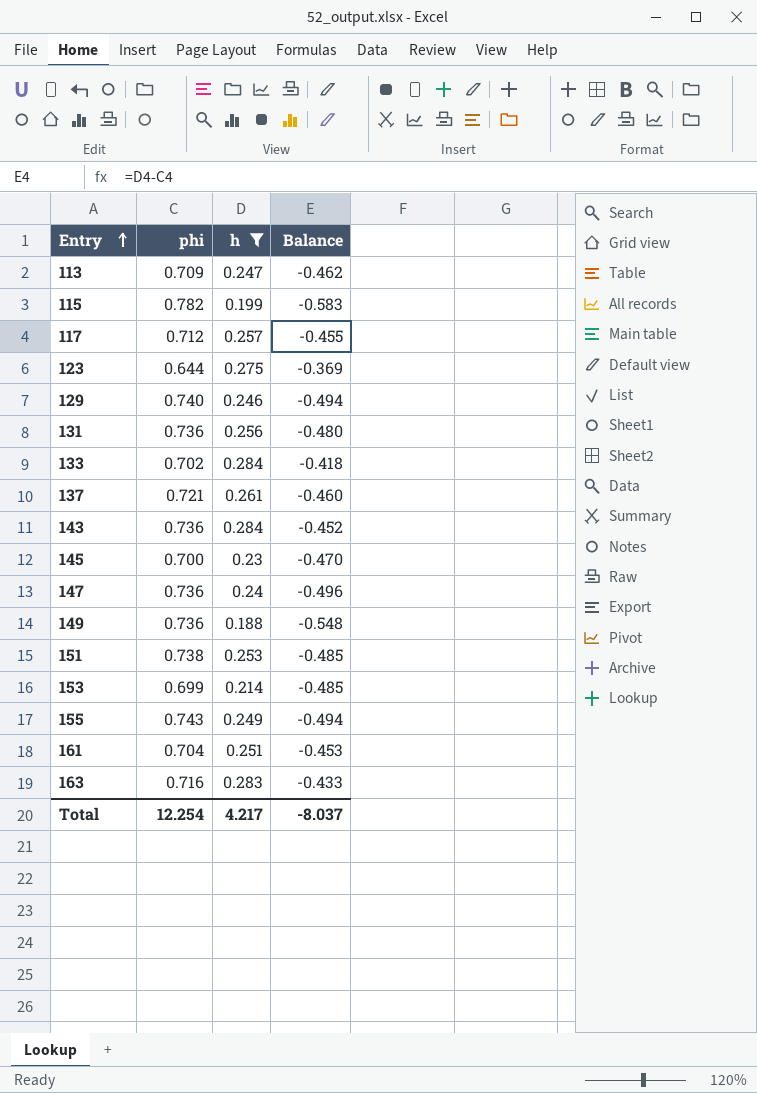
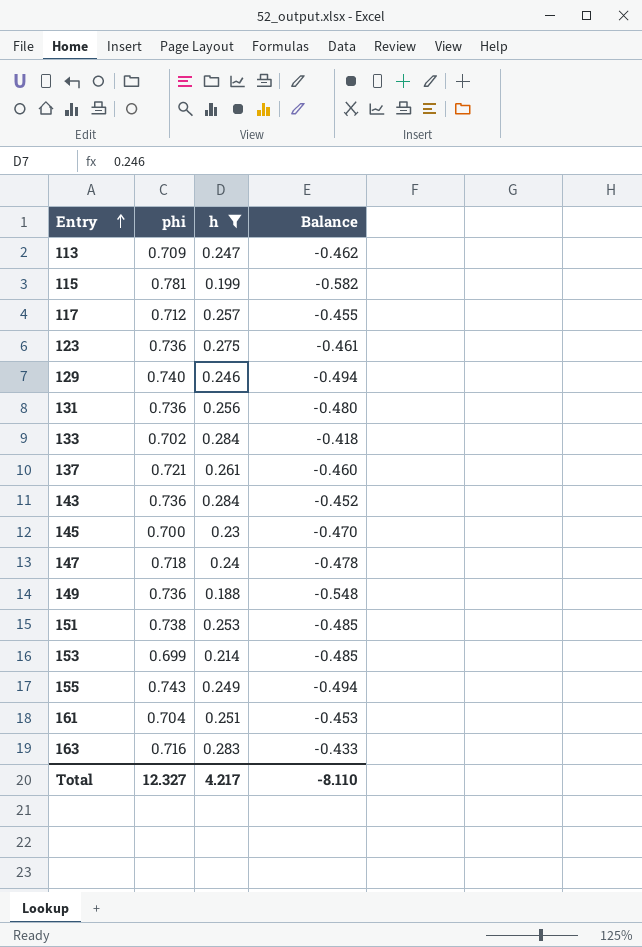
115 | phi: 0.782 -> 0.781
115 | Balance: -0.583 -> -0.582
123 | phi: 0.644 -> 0.736
123 | Balance: -0.369 -> -0.461
147 | phi: 0.736 -> 0.718
147 | Balance: -0.496 -> -0.478
Total | phi: 12.254 -> 12.327
Total | Balance: -8.037 -> -8.110

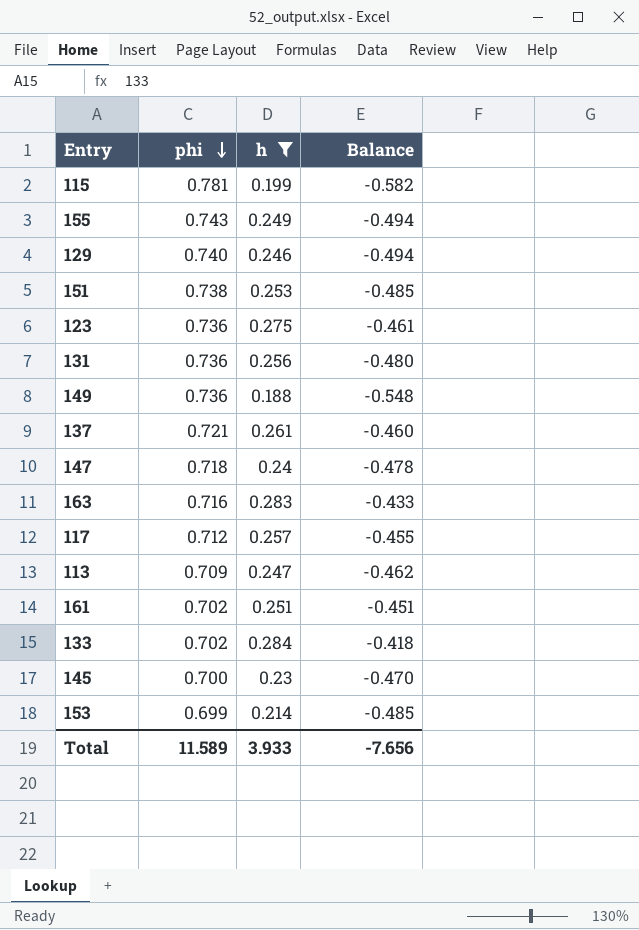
row order: Entry ascending -> phi descending
row 143: 0.736 | 0.284 | -0.452 -> none
161 | phi: 0.704 -> 0.702
161 | Balance: -0.453 -> -0.451
Total | phi: 12.327 -> 11.589
Total | h: 4.217 -> 3.933
Total | Balance: -8.110 -> -7.656

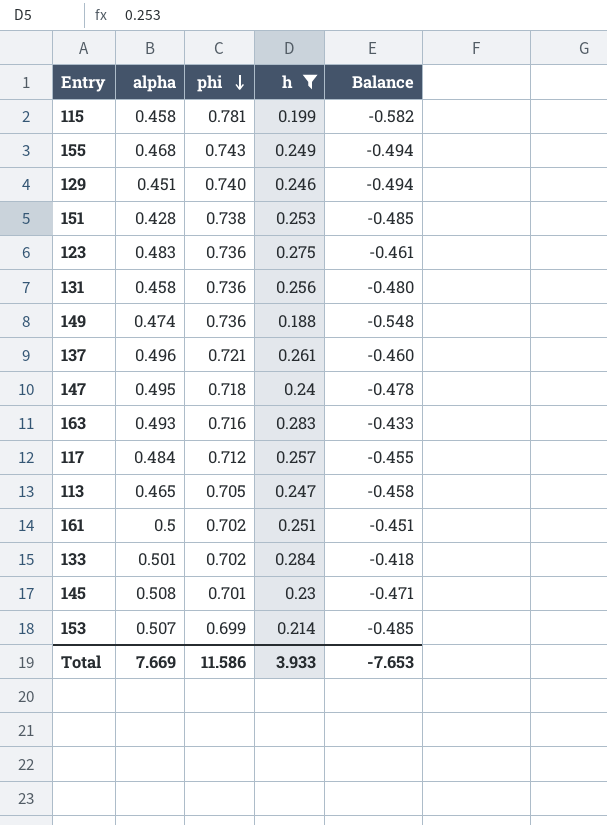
column alpha | position: none -> 2
113 | phi: 0.709 -> 0.705
113 | Balance: -0.462 -> -0.458
145 | phi: 0.700 -> 0.701
145 | Balance: -0.470 -> -0.471
Total | phi: 11.589 -> 11.586
Total | Balance: -7.656 -> -7.653

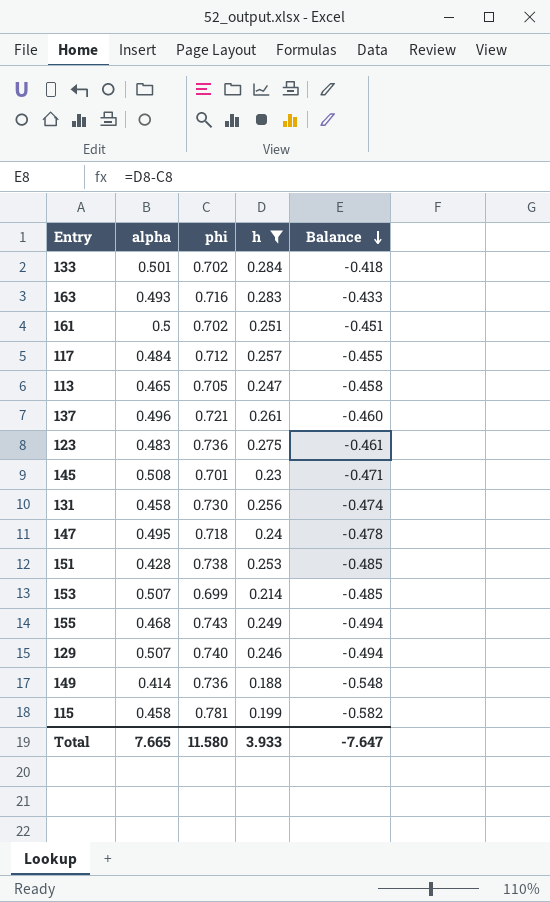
row order: phi descending -> Balance descending
131 | phi: 0.736 -> 0.730
131 | Balance: -0.480 -> -0.474
129 | alpha: 0.451 -> 0.507
149 | alpha: 0.474 -> 0.414
Total | alpha: 7.669 -> 7.665
Total | phi: 11.586 -> 11.580
Total | Balance: -7.653 -> -7.647

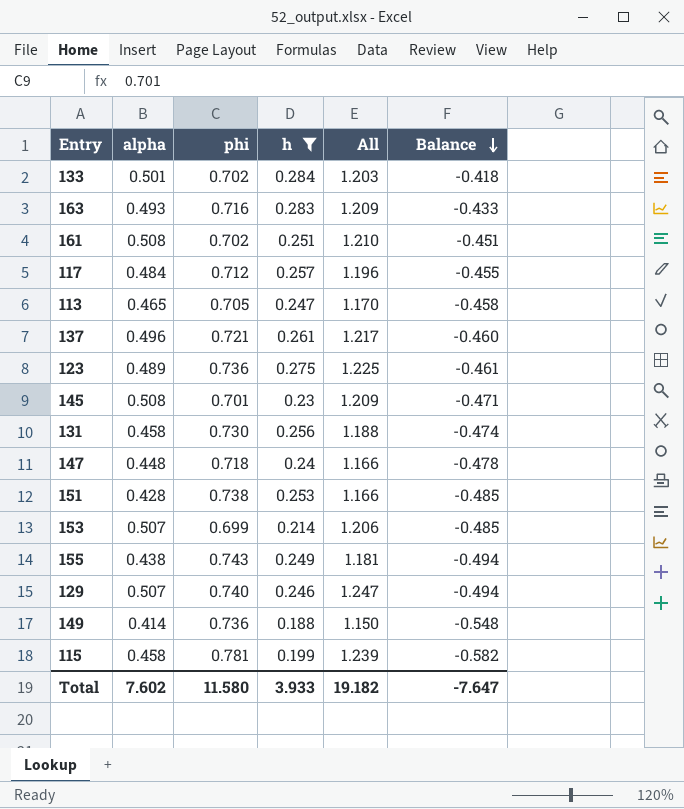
column All | formula: none -> [alpha] + [phi]
161 | alpha: 0.5 -> 0.508
123 | alpha: 0.483 -> 0.489
147 | alpha: 0.495 -> 0.448
155 | alpha: 0.468 -> 0.438
Total | alpha: 7.665 -> 7.602

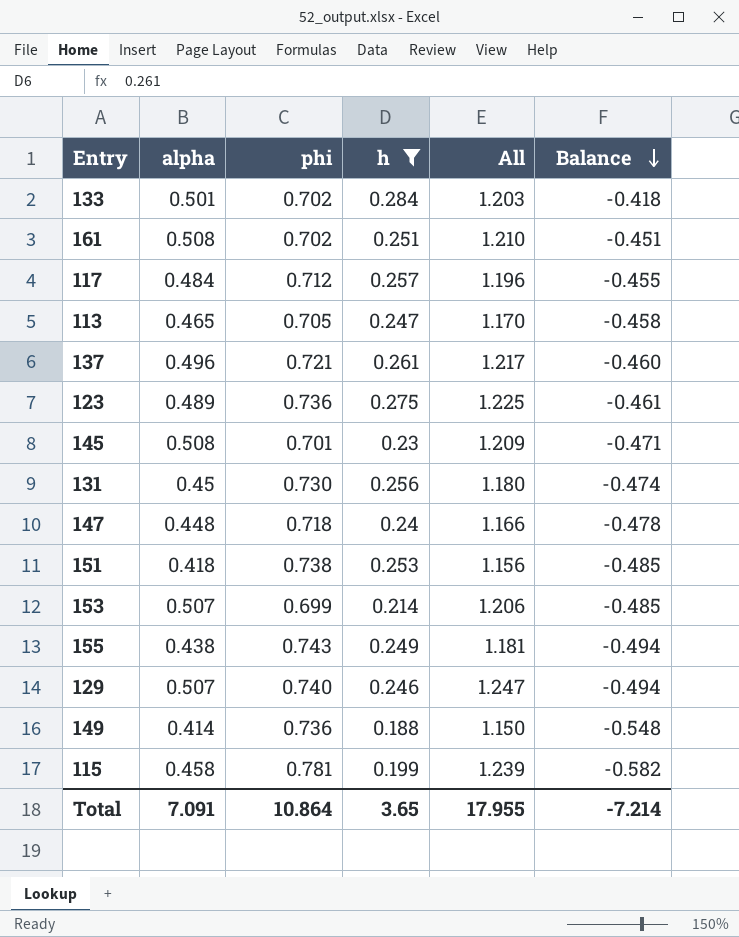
row 163: 0.493 | 0.716 | 0.283 | 1.209 | -0.433 -> none
131 | alpha: 0.458 -> 0.45
131 | All: 1.188 -> 1.180
151 | alpha: 0.428 -> 0.418
151 | All: 1.166 -> 1.156
Total | alpha: 7.602 -> 7.091
Total | phi: 11.580 -> 10.864
Total | h: 3.933 -> 3.65
Total | All: 19.182 -> 17.955
Total | Balance: -7.647 -> -7.214

